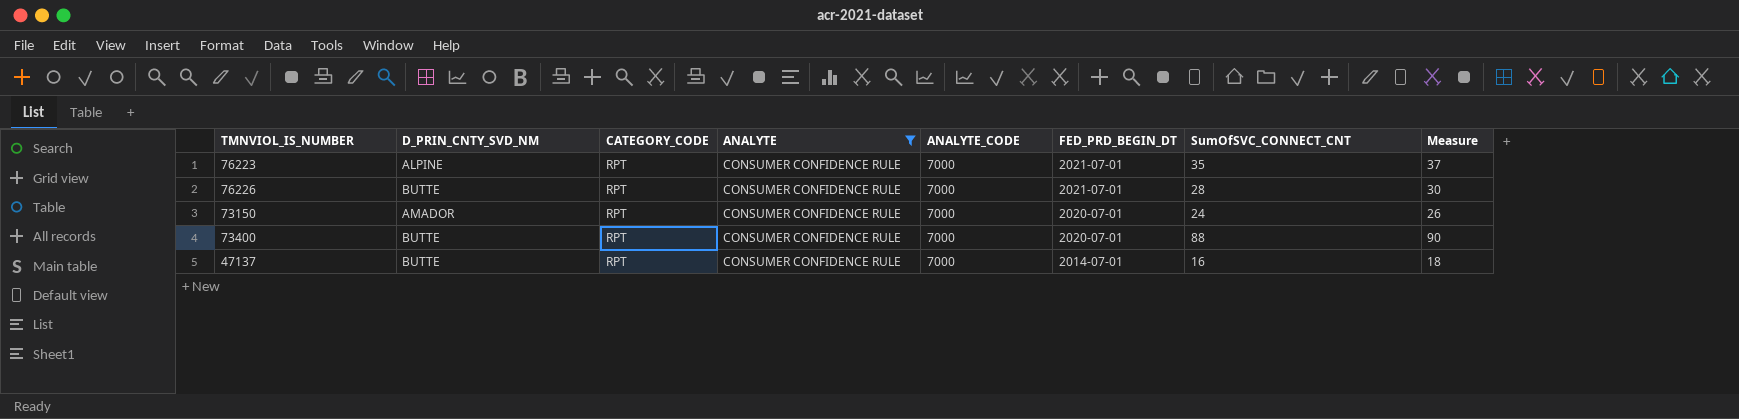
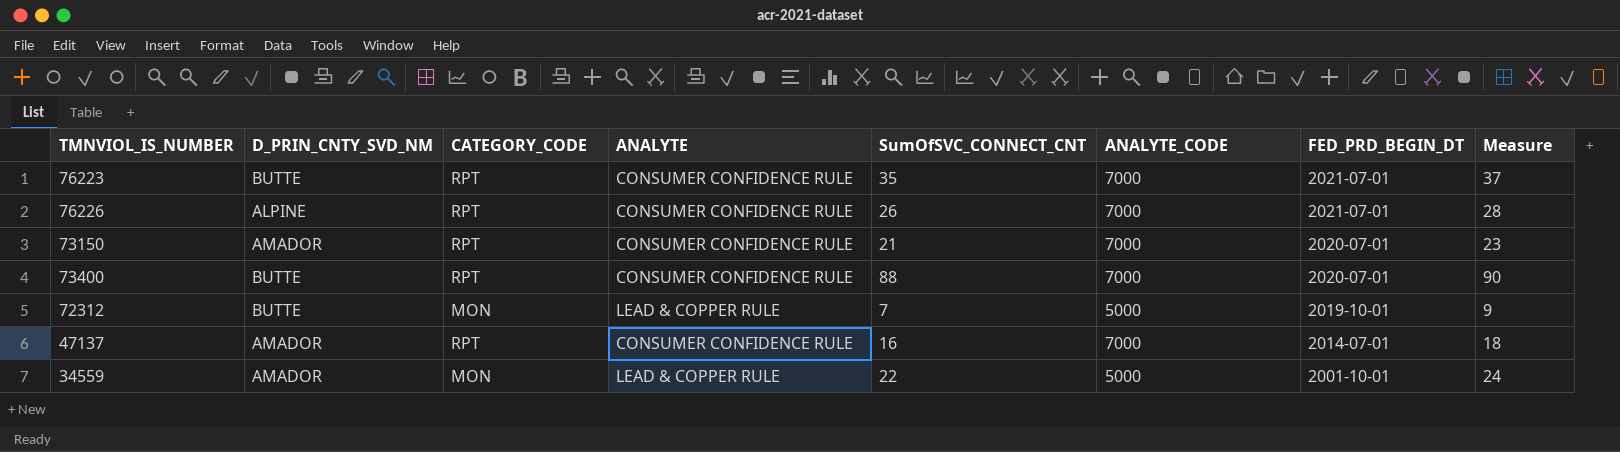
filter: ANALYTE = CONSUMER CONFIDENCE RULE -> none
column SumOfSVC_CONNECT_CNT | position: 7 -> 5
76223 | D_PRIN_CNTY_SVD_NM: ALPINE -> BUTTE
76226 | D_PRIN_CNTY_SVD_NM: BUTTE -> ALPINE
76226 | SumOfSVC_CONNECT_CNT: 28 -> 26
76226 | Measure: 30 -> 28
73150 | SumOfSVC_CONNECT_CNT: 24 -> 21
73150 | Measure: 26 -> 23
47137 | D_PRIN_CNTY_SVD_NM: BUTTE -> AMADOR

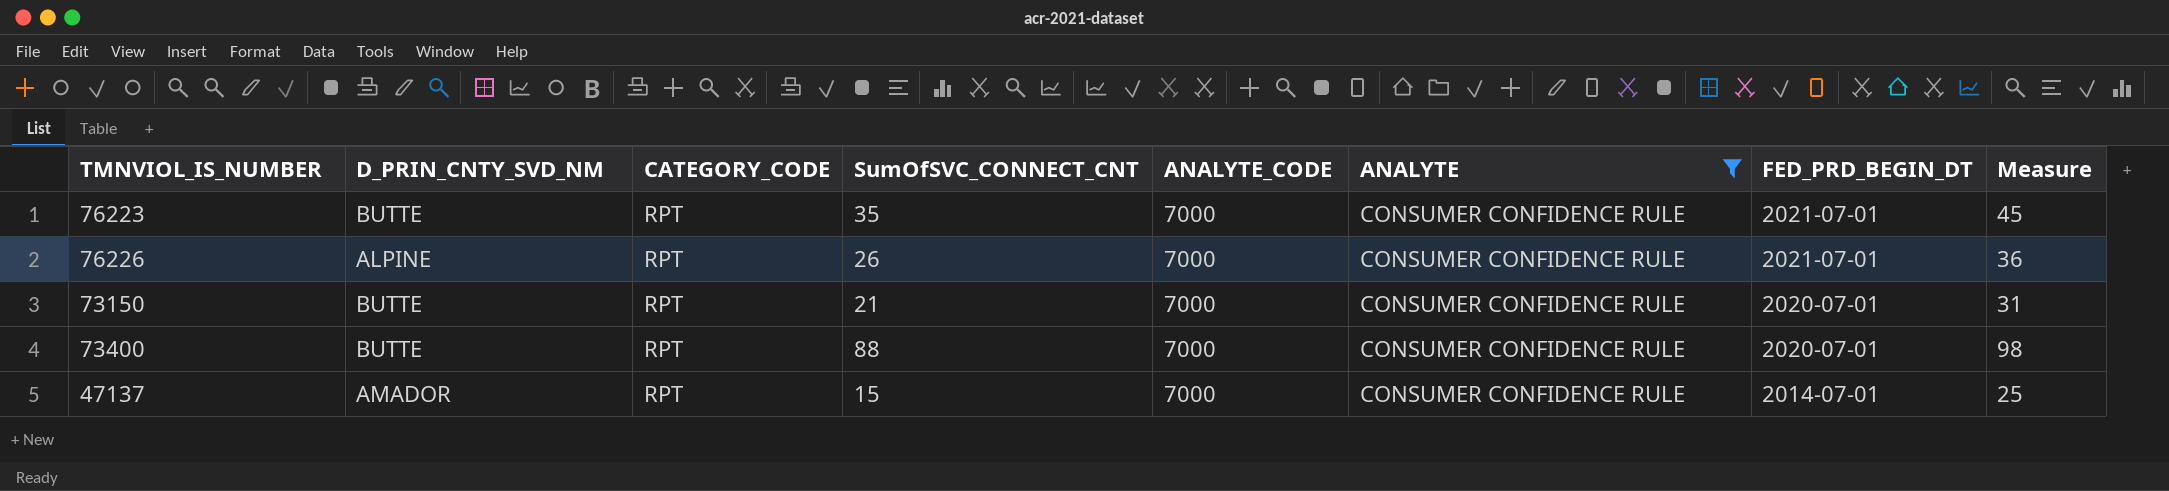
filter: none -> ANALYTE = CONSUMER CONFIDENCE RULE
column ANALYTE | position: 4 -> 6
column Measure | formula: [SumOfSVC_CONNECT_CNT] + 2 -> [SumOfSVC_CONNECT_CNT] + 10
73150 | D_PRIN_CNTY_SVD_NM: AMADOR -> BUTTE
47137 | SumOfSVC_CONNECT_CNT: 16 -> 15

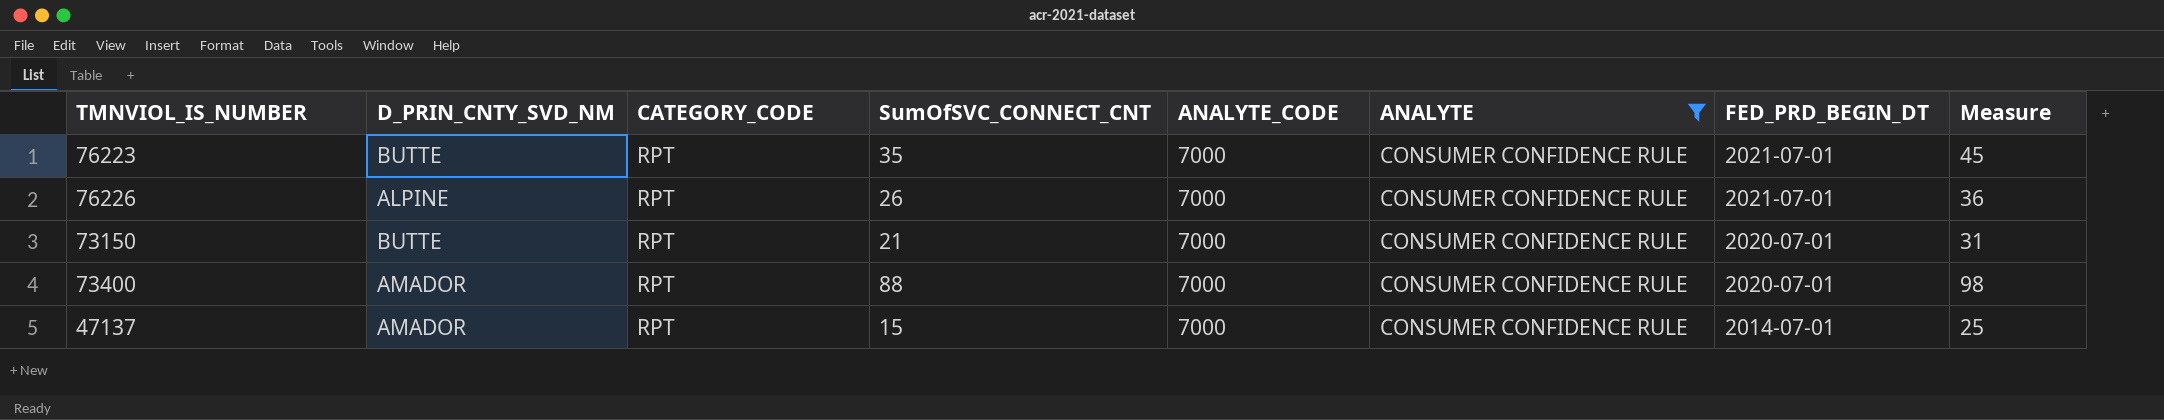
73400 | D_PRIN_CNTY_SVD_NM: BUTTE -> AMADOR

